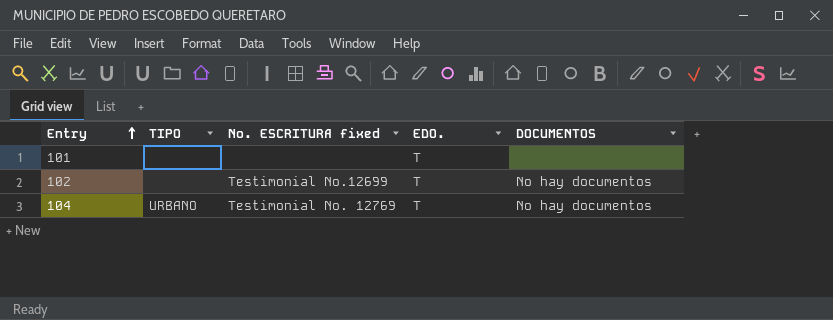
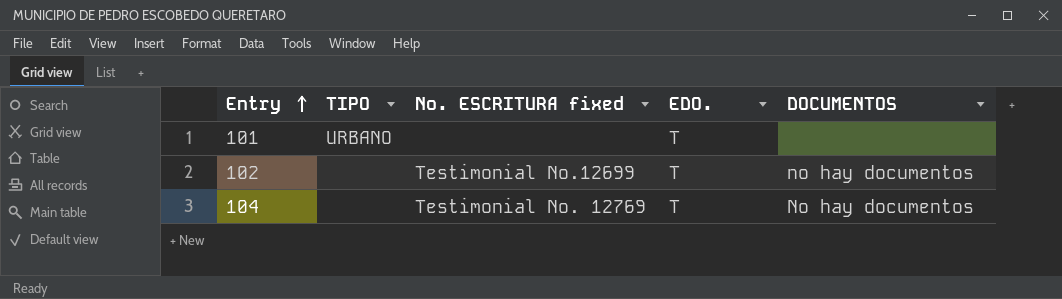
101 | TIPO: none -> URBANO
102 | DOCUMENTOS: No hay documentos -> no hay documentos
104 | TIPO: URBANO -> none

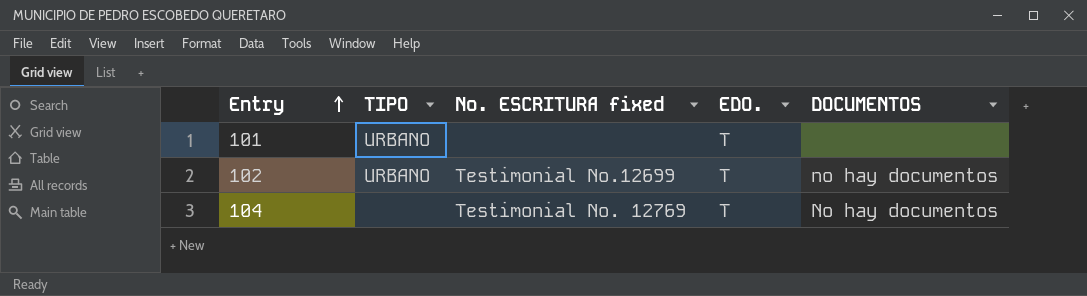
102 | TIPO: none -> URBANO

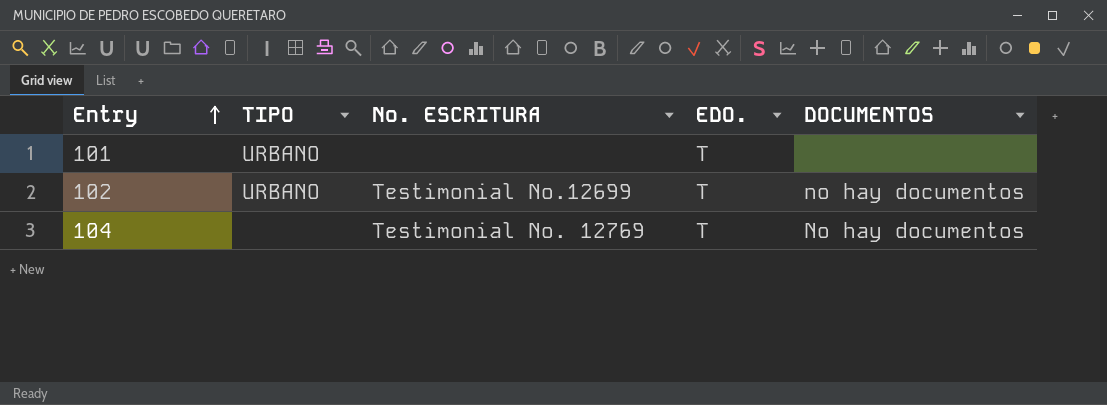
column name: No. ESCRITURA fixed -> No. ESCRITURA

